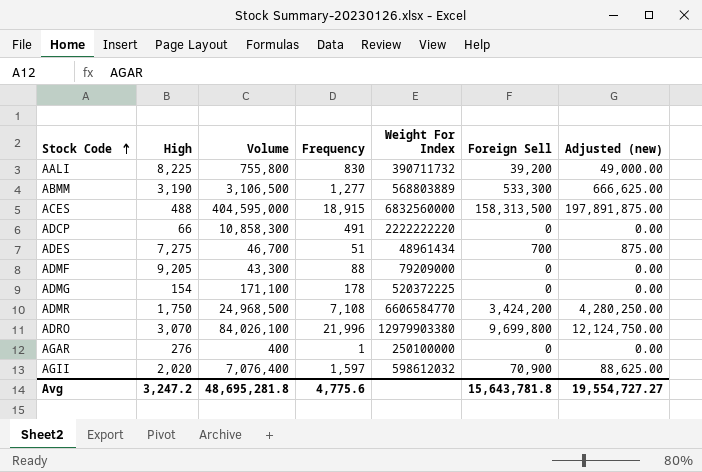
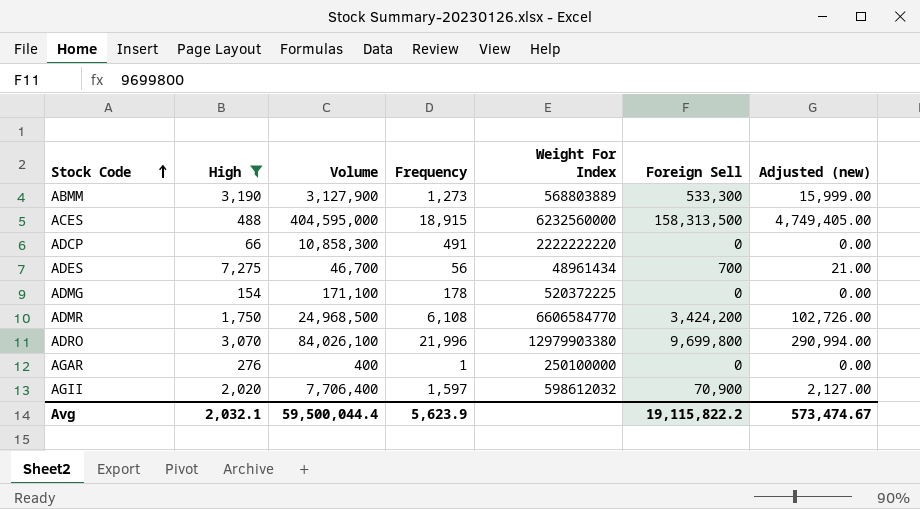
filter: none -> High <= 7,275
column Adjusted (new) | formula: [Foreign Sell] * 1.25 -> [Foreign Sell] * 0.03
ABMM | Volume: 3,106,500 -> 3,127,900
ABMM | Frequency: 1,277 -> 1,273
ACES | Weight For Index: 6832560000 -> 6232560000
ADES | Frequency: 51 -> 56
ADMR | Frequency: 7,108 -> 6,108
AGII | Volume: 7,076,400 -> 7,706,400
Avg | High: 3,247.2 -> 2,032.1
Avg | Volume: 48,695,281.8 -> 59,500,044.4
Avg | Frequency: 4,775.6 -> 5,623.9
Avg | Foreign Sell: 15,643,781.8 -> 19,115,822.2
Avg | Adjusted (new): 19,554,727.27 -> 573,474.67

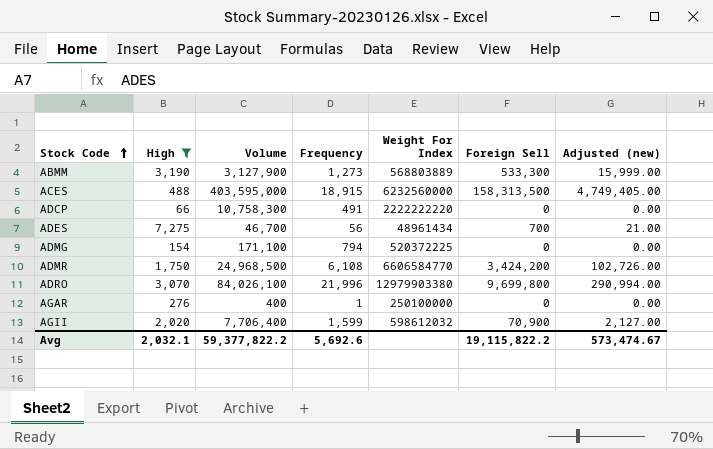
ACES | Volume: 404,595,000 -> 403,595,000
ADCP | Volume: 10,858,300 -> 10,758,300
ADMG | Frequency: 178 -> 794
AGII | Frequency: 1,597 -> 1,599
Avg | Volume: 59,500,044.4 -> 59,377,822.2
Avg | Frequency: 5,623.9 -> 5,692.6

